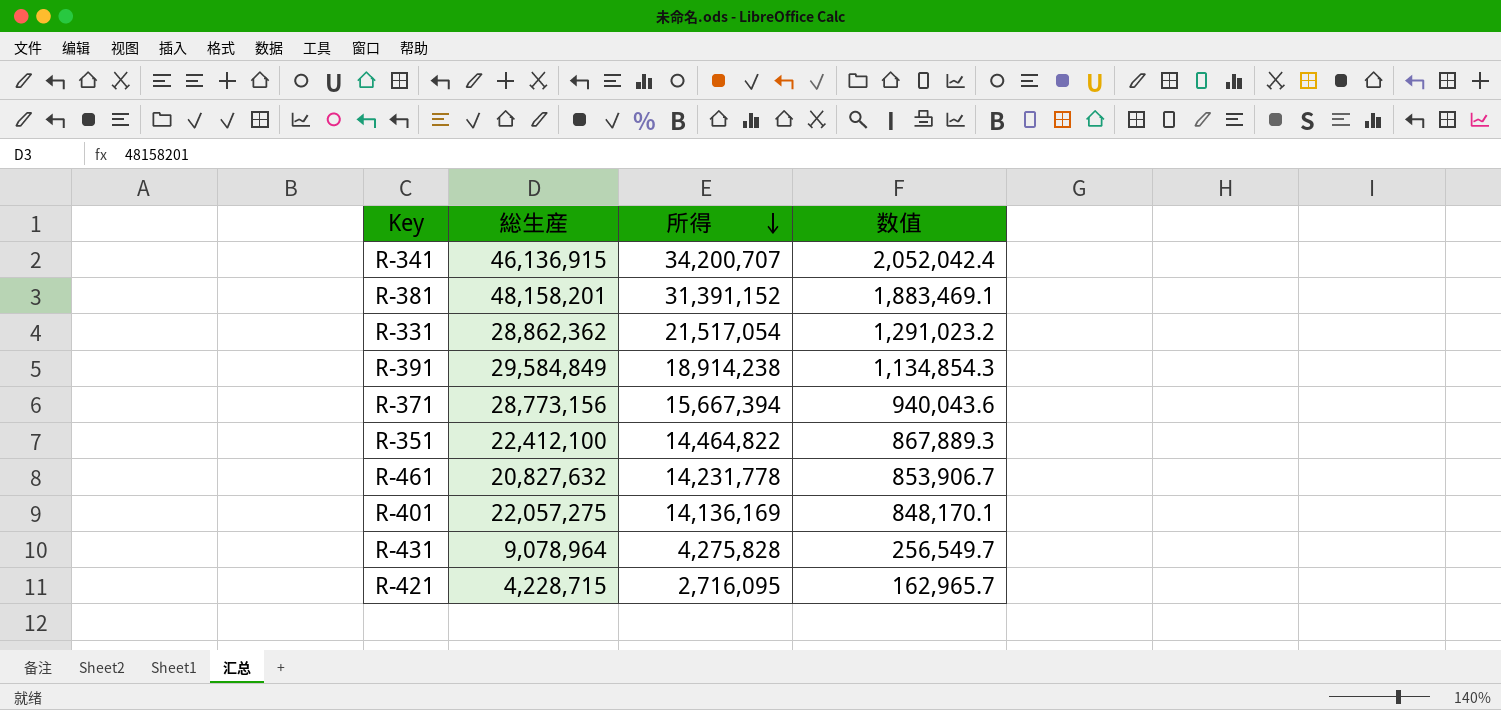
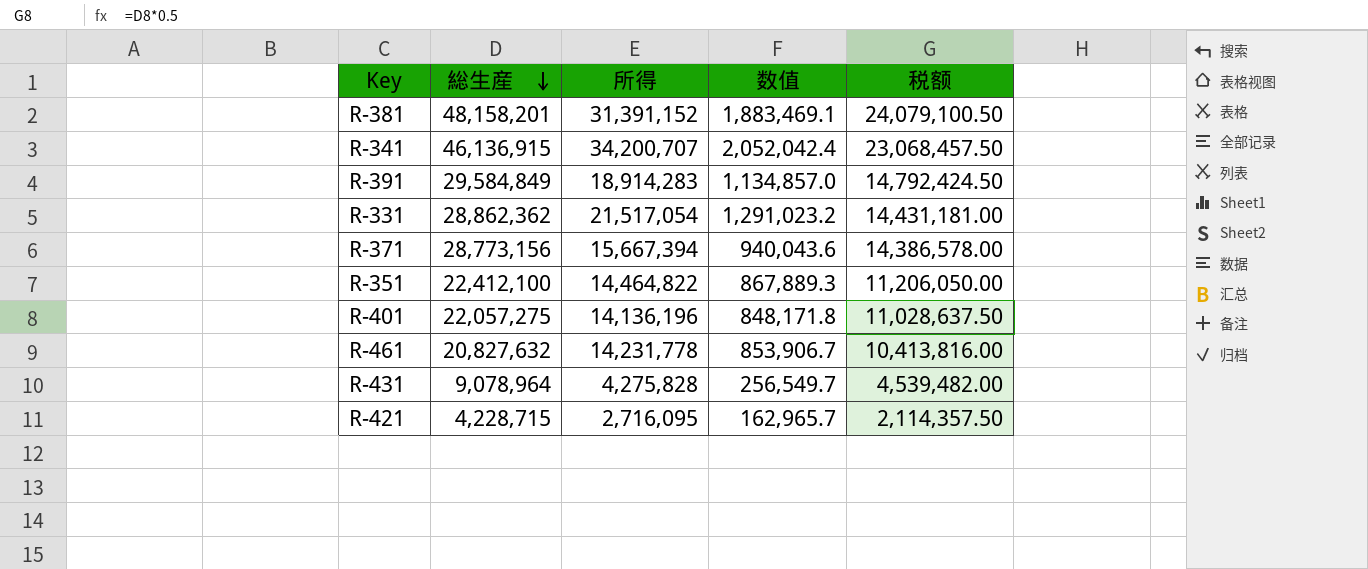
row order: 所得 descending -> 総生産 descending
column 税额 | formula: none -> [総生産] * 0.5
R-391 | 所得: 18,914,238 -> 18,914,283
R-391 | 数值: 1,134,854.3 -> 1,134,857.0
R-401 | 所得: 14,136,169 -> 14,136,196
R-401 | 数值: 848,170.1 -> 848,171.8

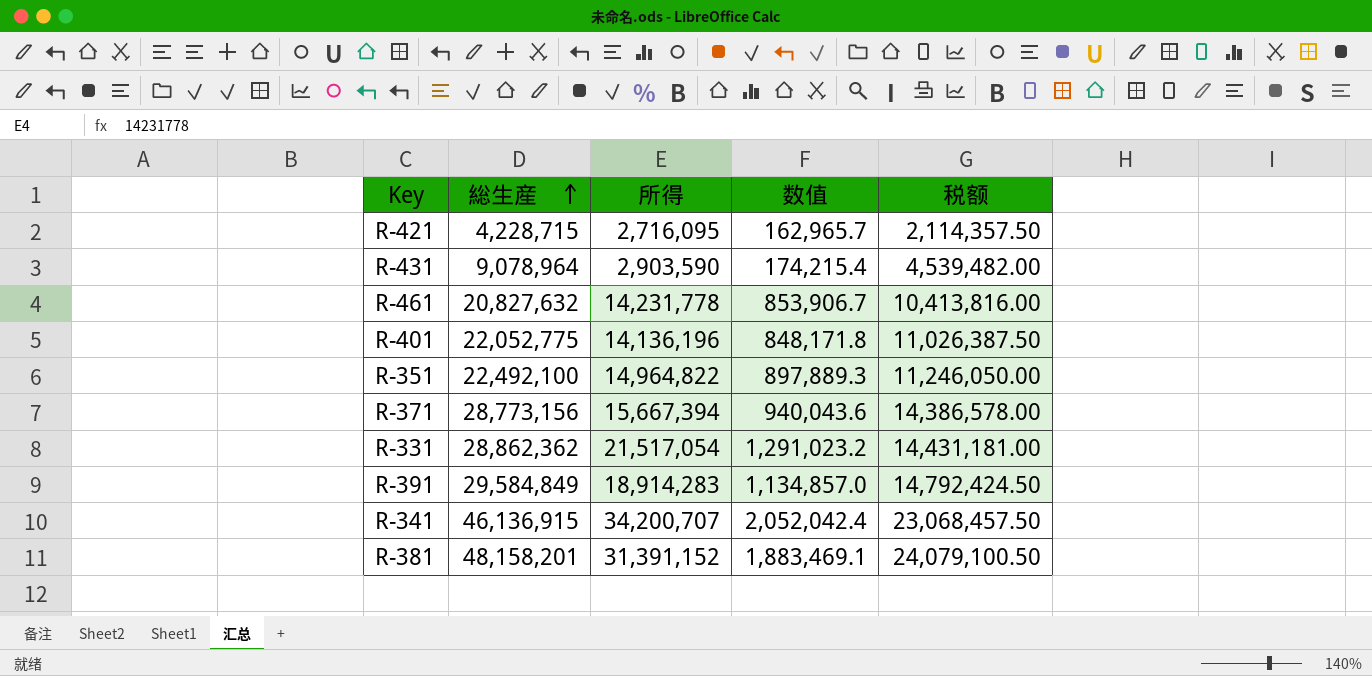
row order: 総生産 descending -> 総生産 ascending
R-431 | 所得: 4,275,828 -> 2,903,590
R-431 | 数值: 256,549.7 -> 174,215.4
R-401 | 総生産: 22,057,275 -> 22,052,775
R-401 | 税额: 11,028,637.50 -> 11,026,387.50
R-351 | 総生産: 22,412,100 -> 22,492,100
R-351 | 所得: 14,464,822 -> 14,964,822
R-351 | 数值: 867,889.3 -> 897,889.3
R-351 | 税额: 11,206,050.00 -> 11,246,050.00

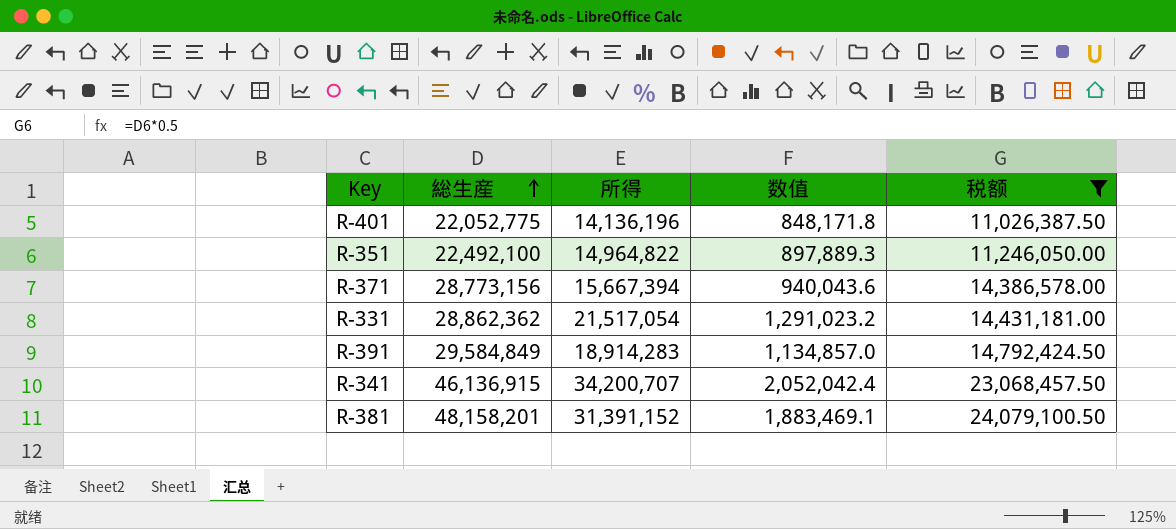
filter: none -> 税额 >= 11,026,387.50

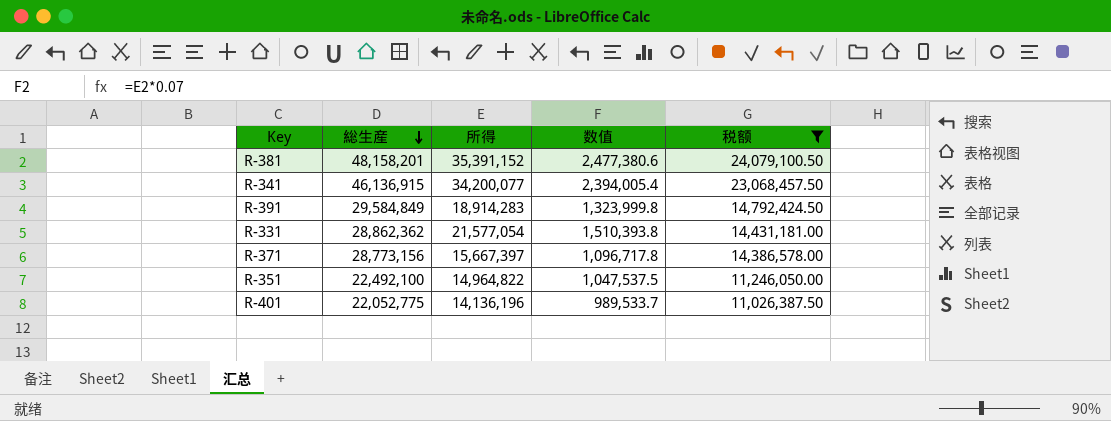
row order: 総生産 ascending -> 総生産 descending
column 数值 | formula: [所得] * 0.06 -> [所得] * 0.07
R-381 | 所得: 31,391,152 -> 35,391,152
R-341 | 所得: 34,200,707 -> 34,200,077
R-331 | 所得: 21,517,054 -> 21,577,054
R-371 | 所得: 15,667,394 -> 15,667,397

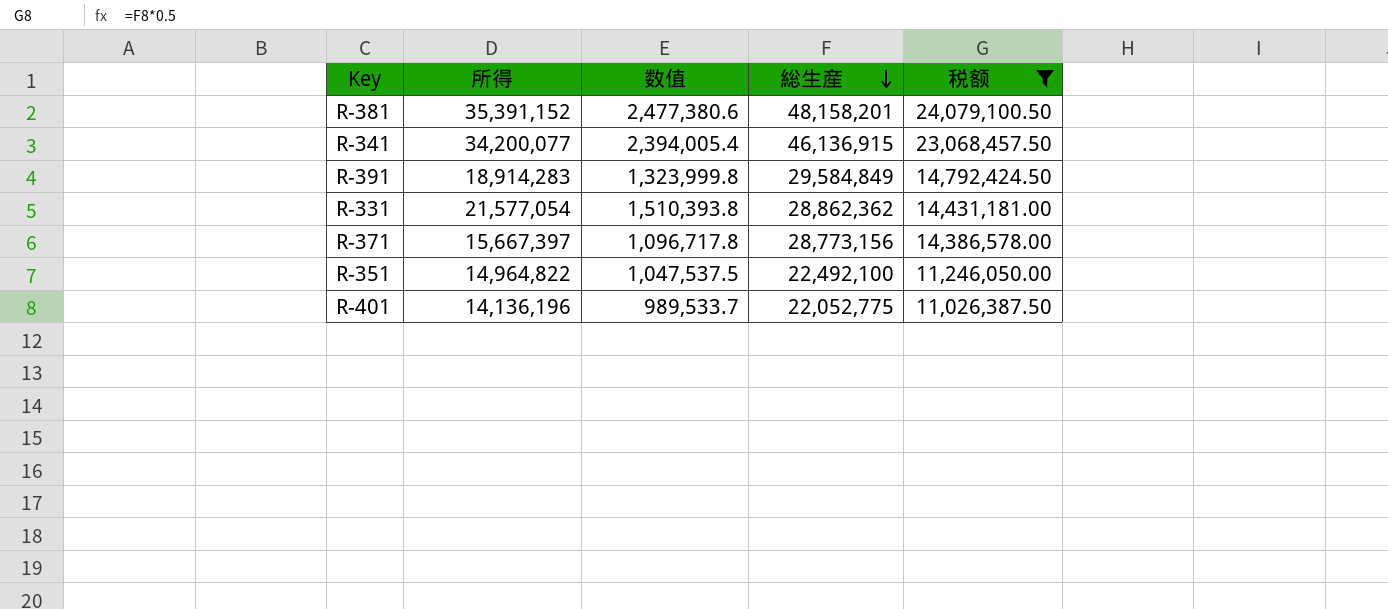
column 総生産 | position: 2 -> 4

